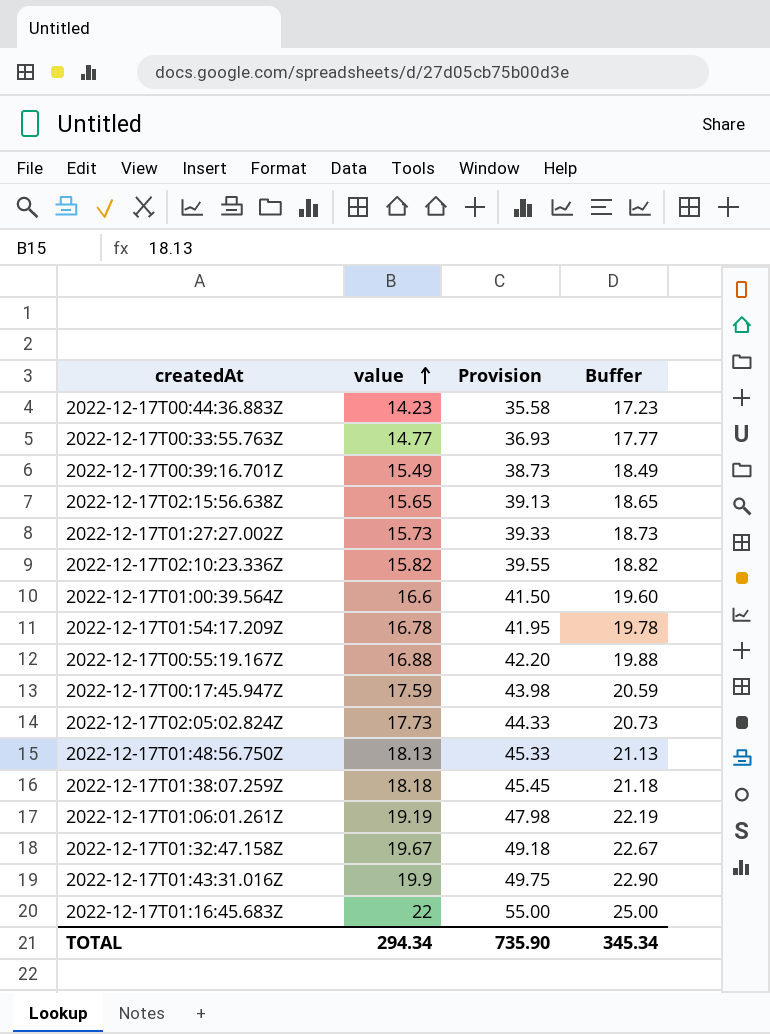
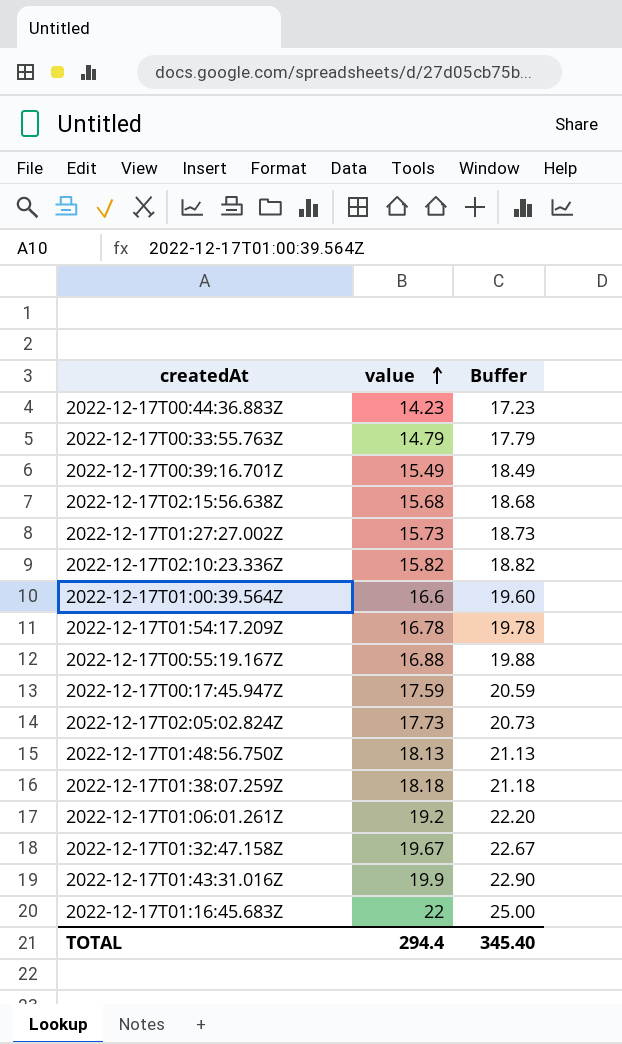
column Provision | formula: [value] * 2.5 -> none
2022-12-17T00:33:55.763Z | value: 14.77 -> 14.79
2022-12-17T00:33:55.763Z | Buffer: 17.77 -> 17.79
2022-12-17T02:15:56.638Z | value: 15.65 -> 15.68
2022-12-17T02:15:56.638Z | Buffer: 18.65 -> 18.68
2022-12-17T01:06:01.261Z | value: 19.19 -> 19.2
2022-12-17T01:06:01.261Z | Buffer: 22.19 -> 22.20
TOTAL | value: 294.34 -> 294.4
TOTAL | Buffer: 345.34 -> 345.40

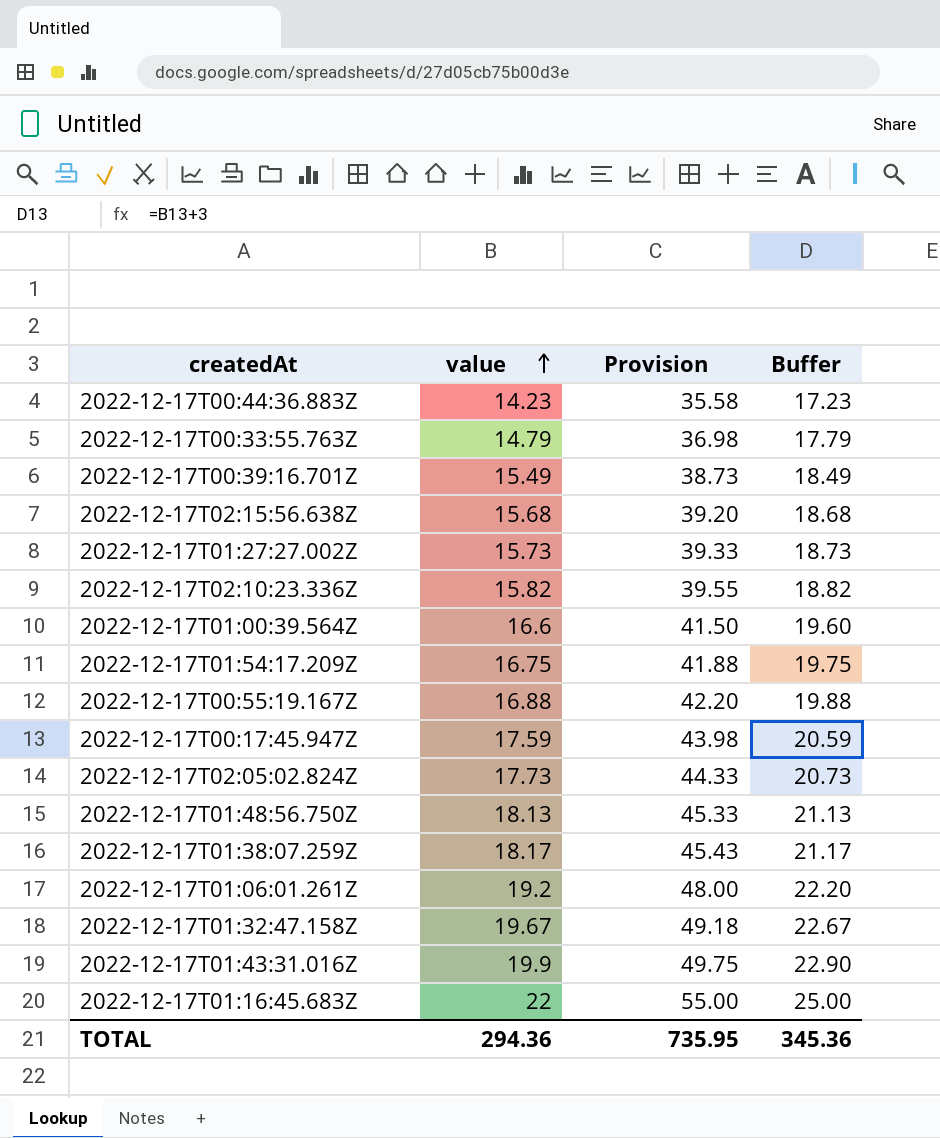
column Provision | formula: none -> [value] * 2.5
2022-12-17T01:54:17.209Z | value: 16.78 -> 16.75
2022-12-17T01:54:17.209Z | Buffer: 19.78 -> 19.75
2022-12-17T01:38:07.259Z | value: 18.18 -> 18.17
2022-12-17T01:38:07.259Z | Buffer: 21.18 -> 21.17
TOTAL | value: 294.4 -> 294.36
TOTAL | Buffer: 345.40 -> 345.36

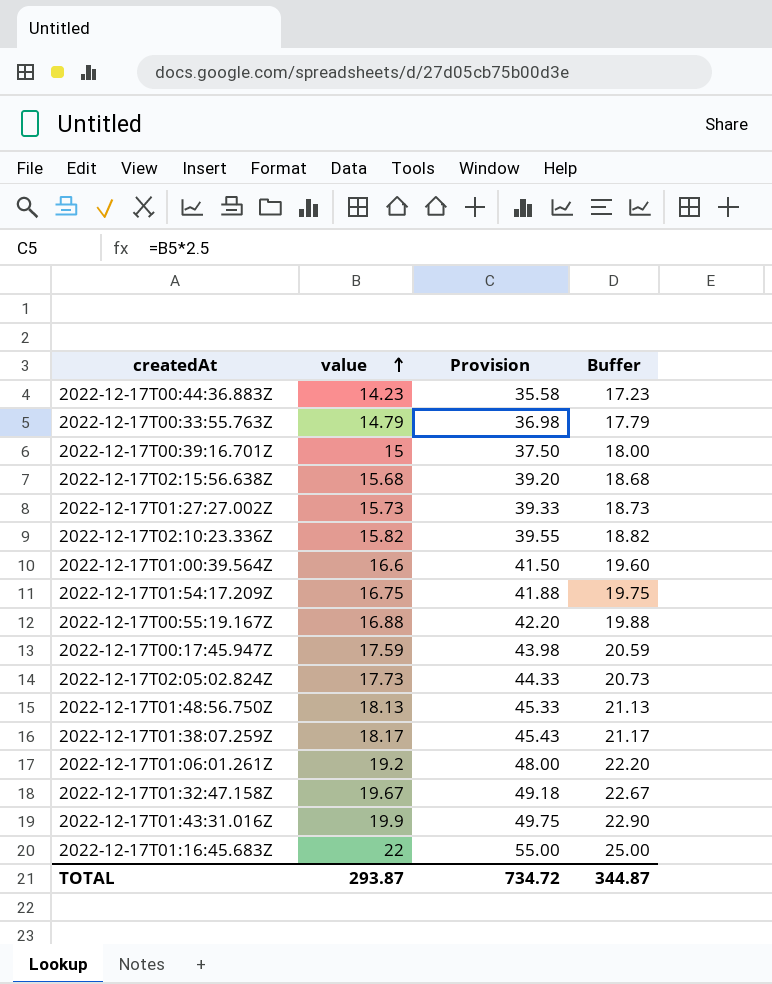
2022-12-17T00:39:16.701Z | value: 15.49 -> 15
2022-12-17T00:39:16.701Z | Provision: 38.73 -> 37.50
2022-12-17T00:39:16.701Z | Buffer: 18.49 -> 18.00
TOTAL | value: 294.36 -> 293.87
TOTAL | Provision: 735.95 -> 734.72
TOTAL | Buffer: 345.36 -> 344.87

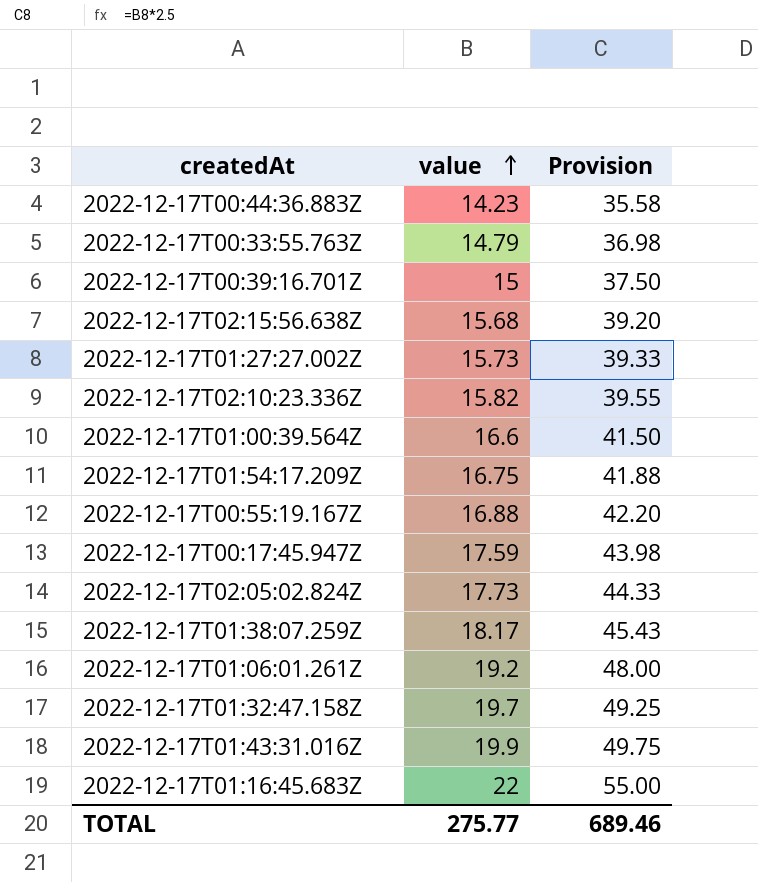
column Buffer | formula: [value] + 3 -> none
row 2022-12-17T01:48:56.750Z: 18.13 | 45.33 | 21.13 -> none
2022-12-17T01:32:47.158Z | value: 19.67 -> 19.7
2022-12-17T01:32:47.158Z | Provision: 49.18 -> 49.25
TOTAL | value: 293.87 -> 275.77
TOTAL | Provision: 734.72 -> 689.46

